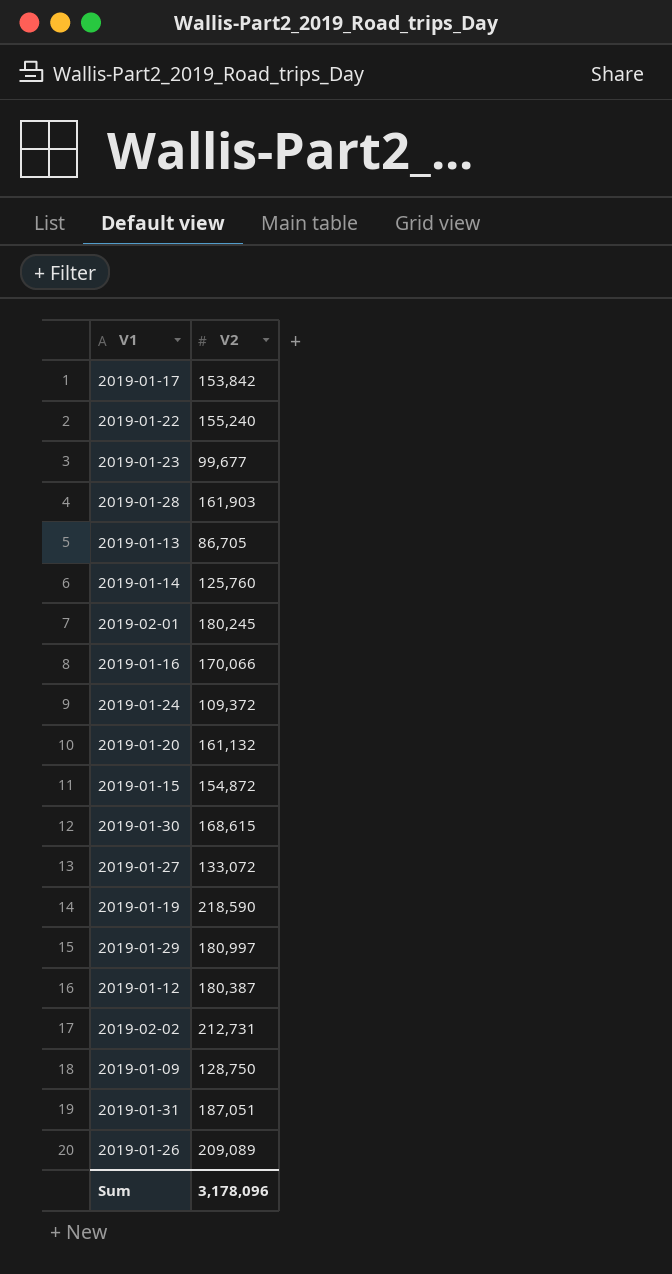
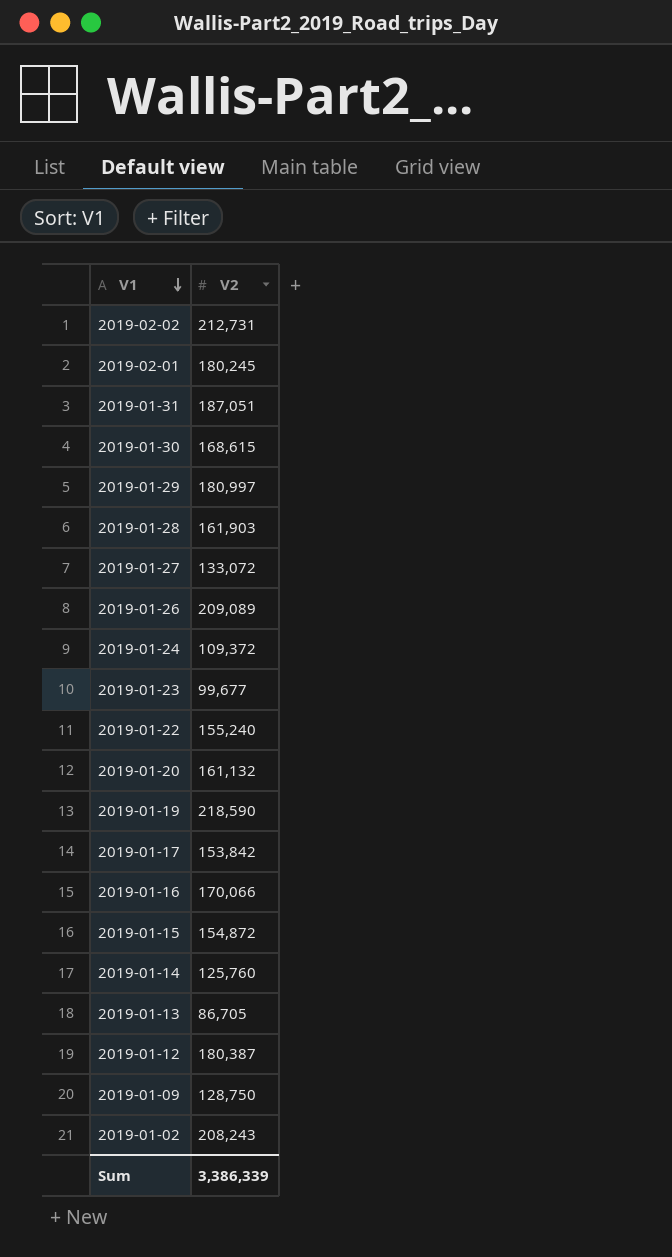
row order: none -> V1 descending
row 2019-01-02: none -> 208,243
Sum | V2: 3,178,096 -> 3,386,339

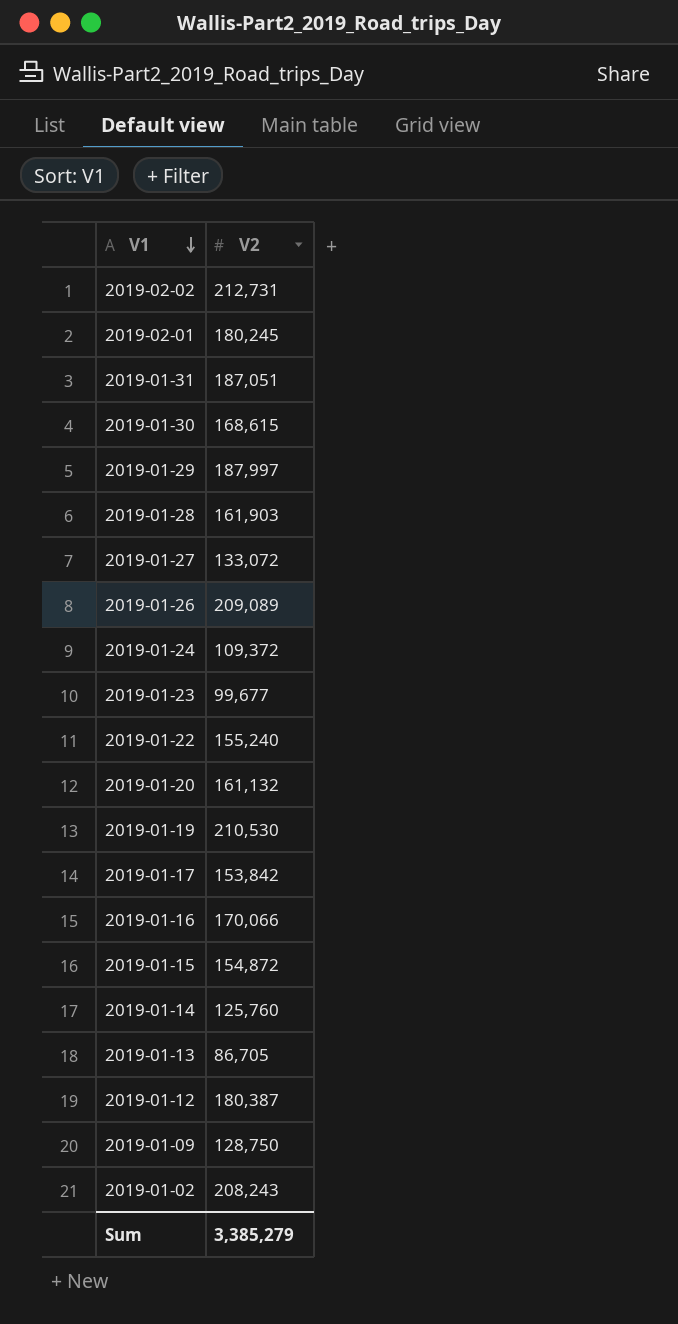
2019-01-29 | V2: 180,997 -> 187,997
2019-01-19 | V2: 218,590 -> 210,530
Sum | V2: 3,386,339 -> 3,385,279

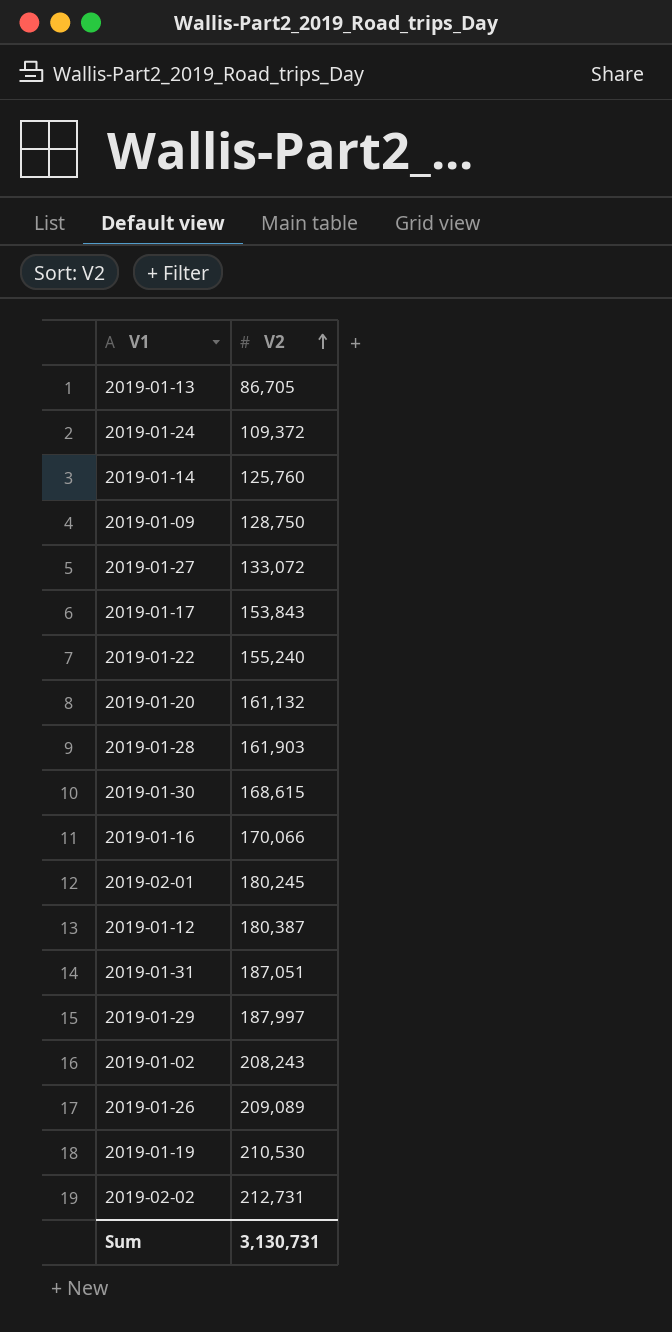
row order: V1 descending -> V2 ascending
row 2019-01-23: 99,677 -> none
row 2019-01-15: 154,872 -> none
2019-01-17 | V2: 153,842 -> 153,843
Sum | V2: 3,385,279 -> 3,130,731

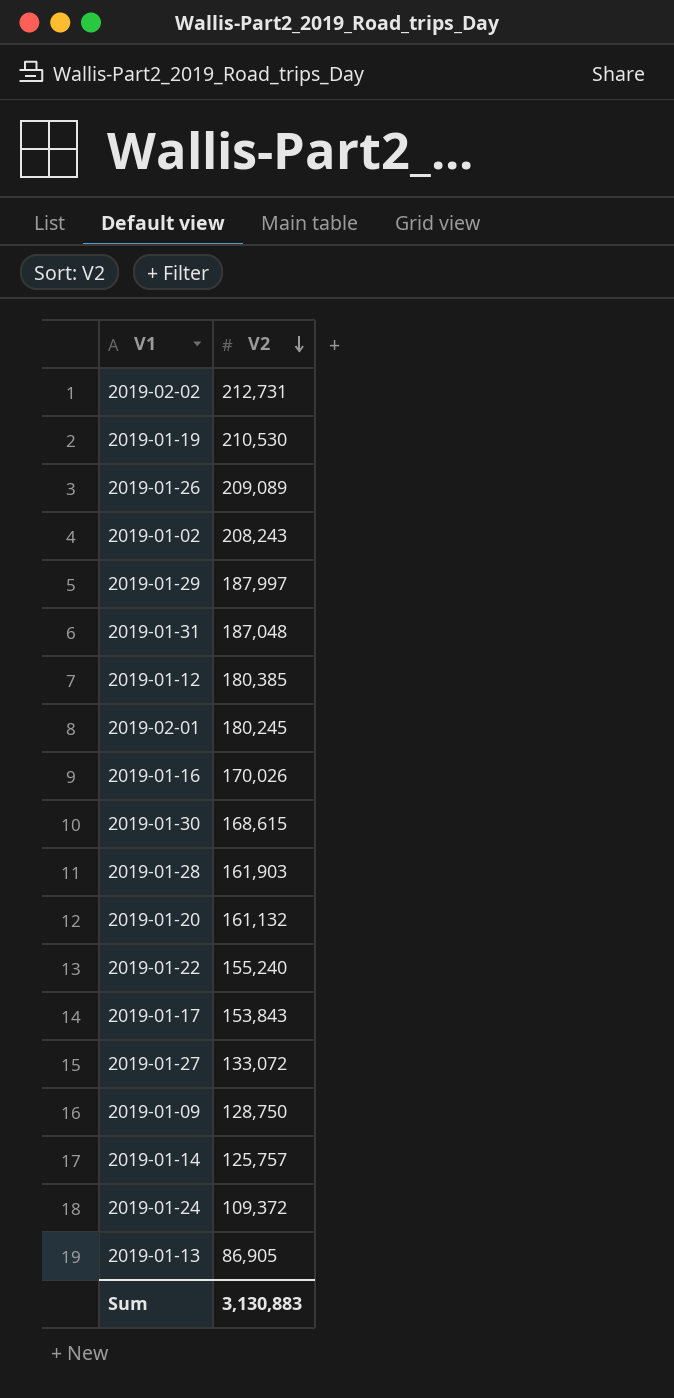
row order: V2 ascending -> V2 descending
2019-01-31 | V2: 187,051 -> 187,048
2019-01-12 | V2: 180,387 -> 180,385
2019-01-16 | V2: 170,066 -> 170,026
2019-01-14 | V2: 125,760 -> 125,757
2019-01-13 | V2: 86,705 -> 86,905
Sum | V2: 3,130,731 -> 3,130,883

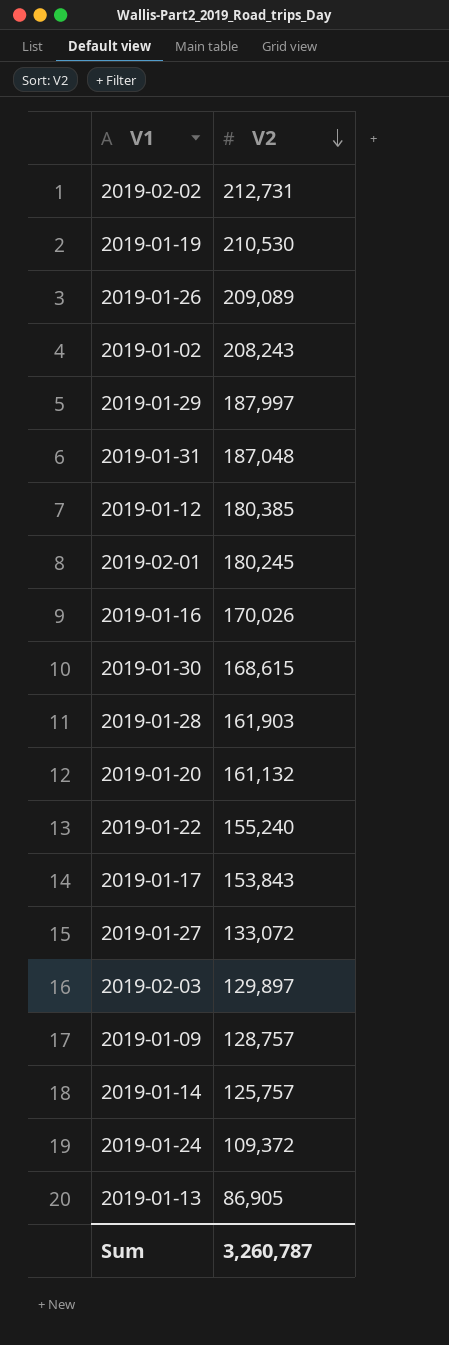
row 2019-02-03: none -> 129,897
2019-01-09 | V2: 128,750 -> 128,757
Sum | V2: 3,130,883 -> 3,260,787

